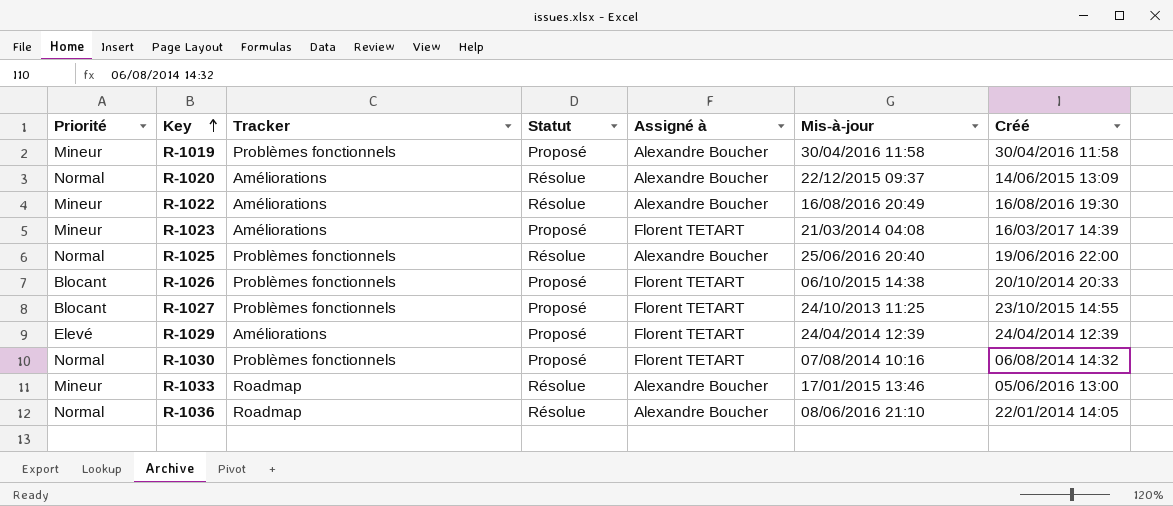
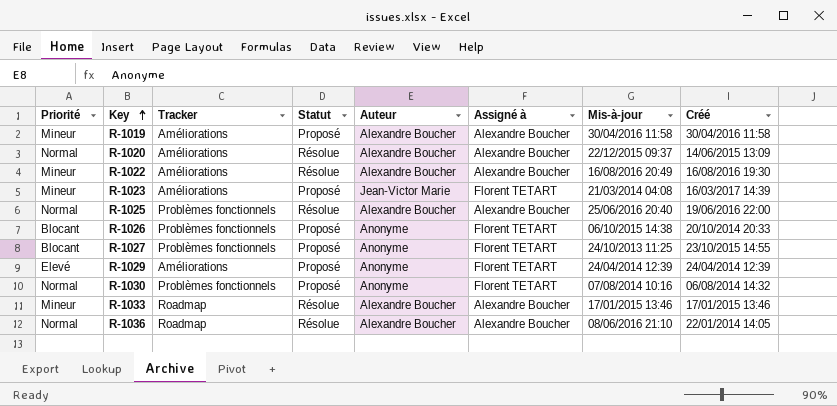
column Auteur | position: none -> 5
R-1019 | Tracker: Problèmes fonctionnels -> Améliorations
R-1033 | Créé: 05/06/2016 13:00 -> 17/01/2015 13:46

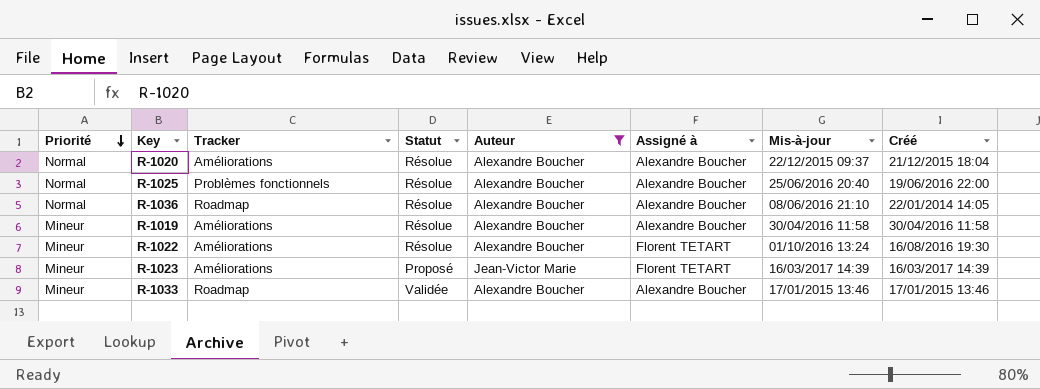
filter: none -> Auteur != Anonyme
row order: Key ascending -> Priorité descending
R-1020 | Créé: 14/06/2015 13:09 -> 21/12/2015 18:04
R-1019 | Statut: Proposé -> Résolue
R-1022 | Assigné à: Alexandre Boucher -> Florent TETART
R-1022 | Mis-à-jour: 16/08/2016 20:49 -> 01/10/2016 13:24
R-1023 | Mis-à-jour: 21/03/2014 04:08 -> 16/03/2017 14:39
R-1033 | Statut: Résolue -> Validée

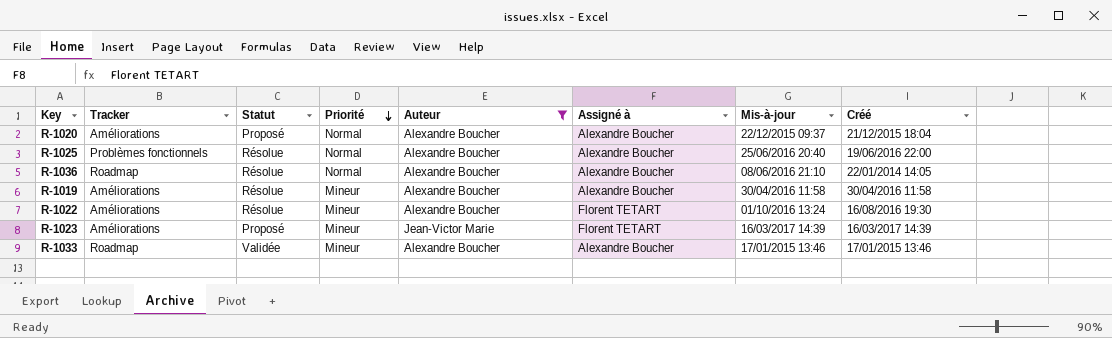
column Priorité | position: 1 -> 4
R-1020 | Statut: Résolue -> Proposé

